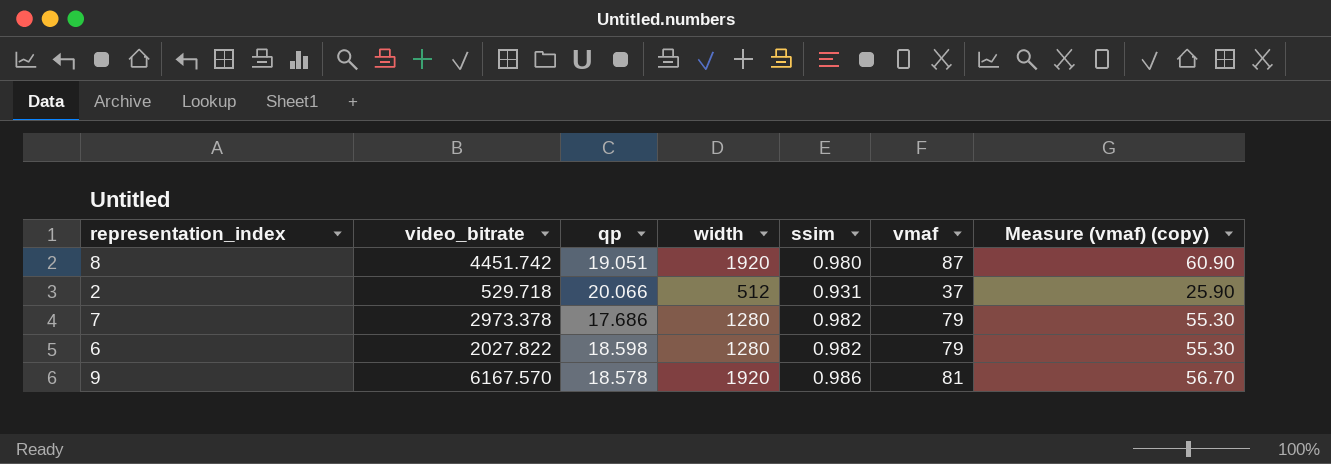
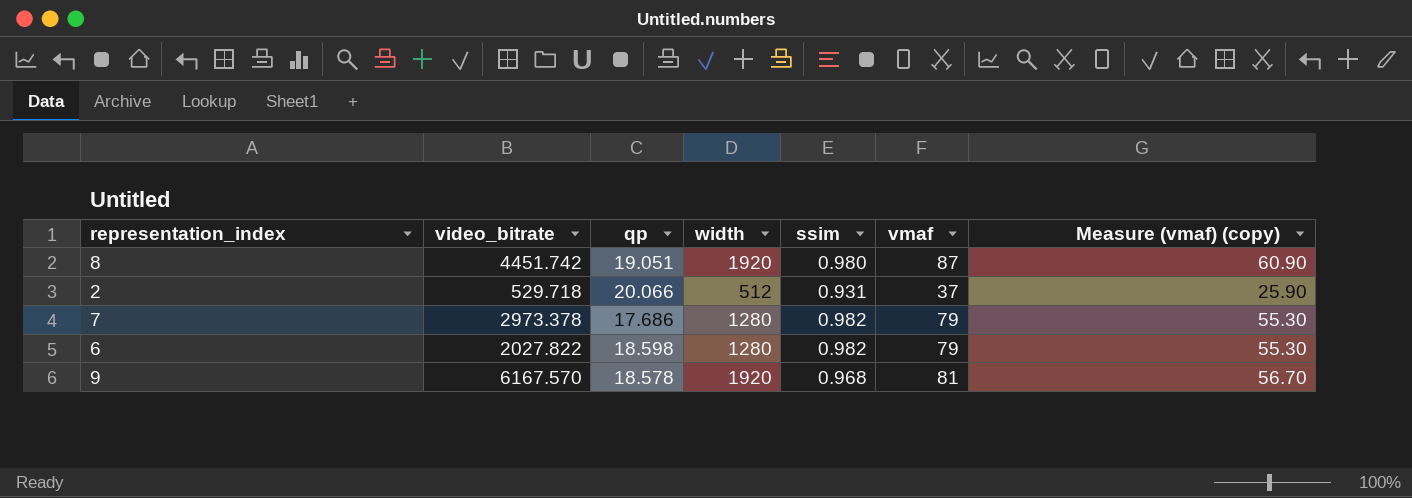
9 | ssim: 0.986 -> 0.968

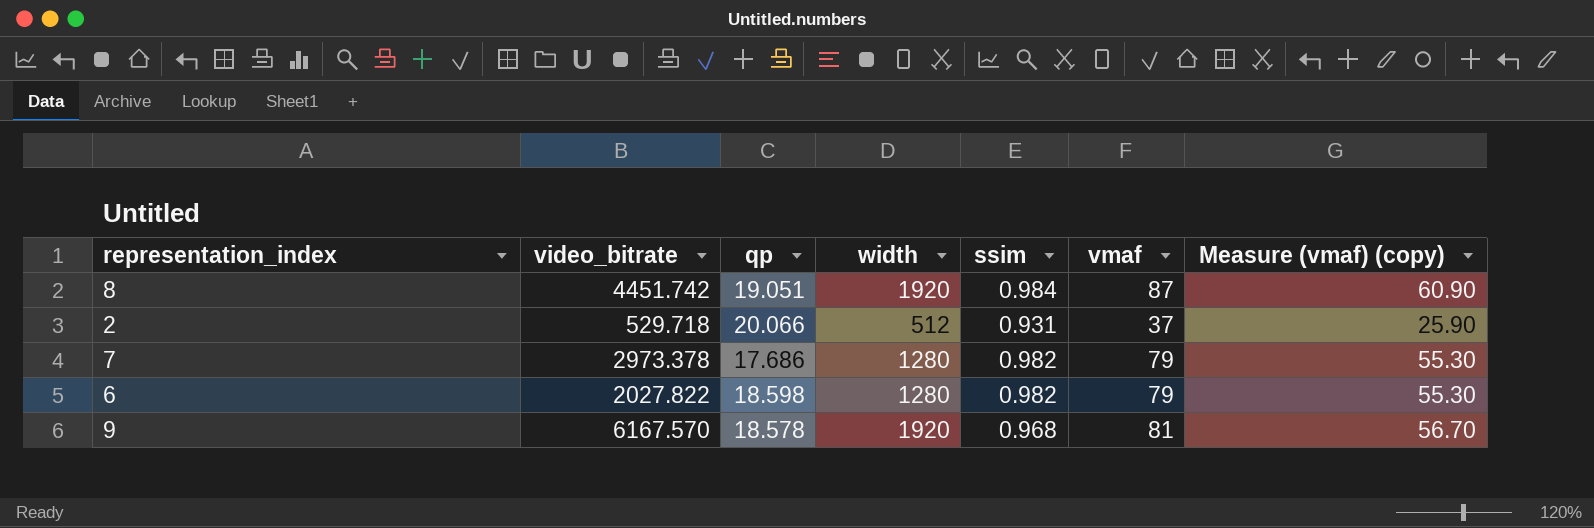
8 | ssim: 0.980 -> 0.984

